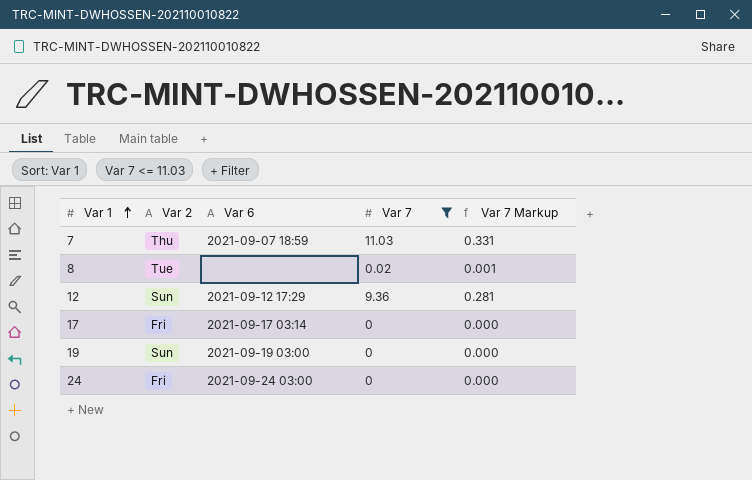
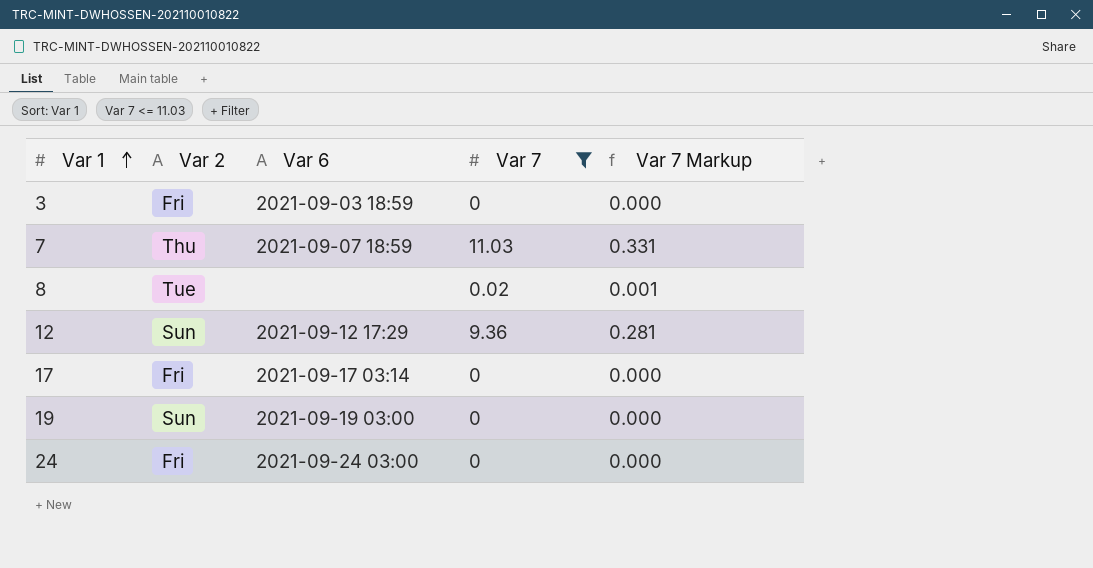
row 3: none -> Fri | 2021-09-03 18:59 | 0 | 0.000

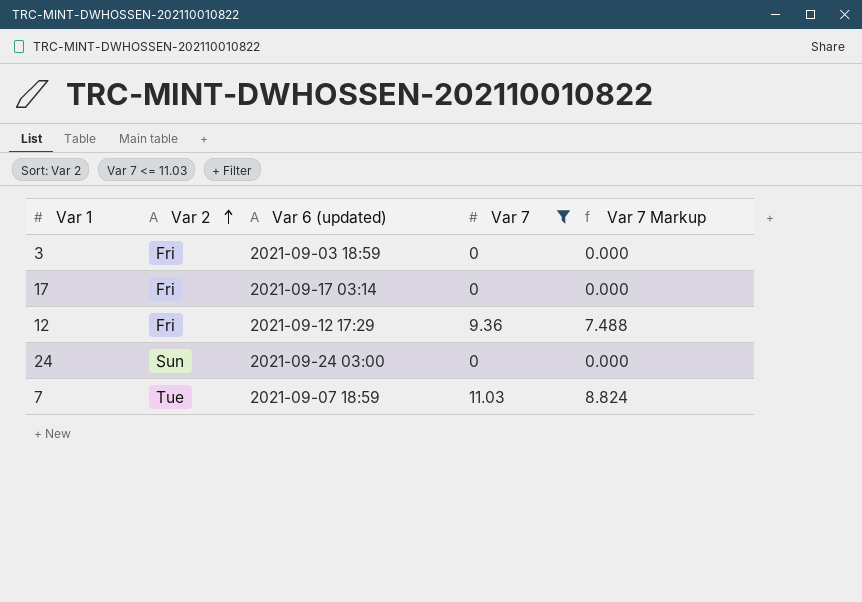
row order: Var 1 ascending -> Var 2 ascending
column name: Var 6 -> Var 6 (updated)
column Var 7 Markup | formula: [Var 7] * 0.03 -> [Var 7] * 0.8
row 8: Tue | none | 0.02 | 0.001 -> none
row 19: Sun | 2021-09-19 03:00 | 0 | 0.000 -> none
12 | Var 2: Sun -> Fri
24 | Var 2: Fri -> Sun
7 | Var 2: Thu -> Tue

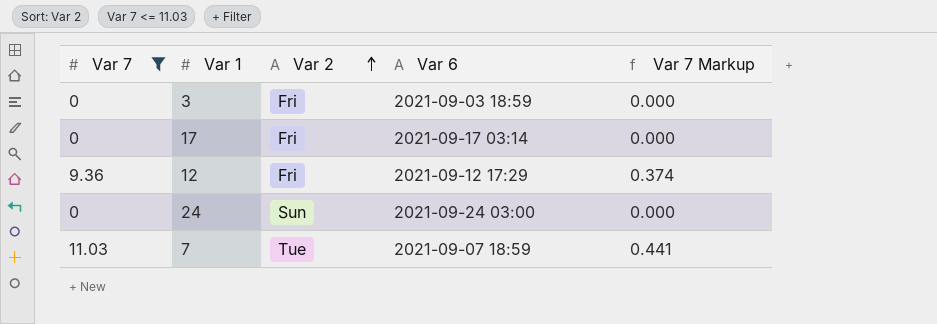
column Var 7 | position: 4 -> 1
column name: Var 6 (updated) -> Var 6
column Var 7 Markup | formula: [Var 7] * 0.8 -> [Var 7] * 0.04

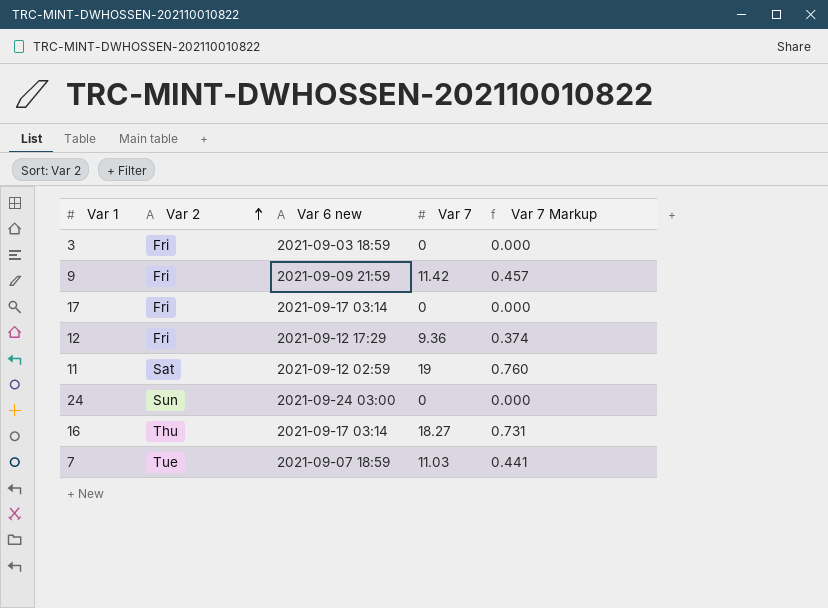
filter: Var 7 <= 11.03 -> none
column name: Var 6 -> Var 6 new
column Var 7 | position: 1 -> 4

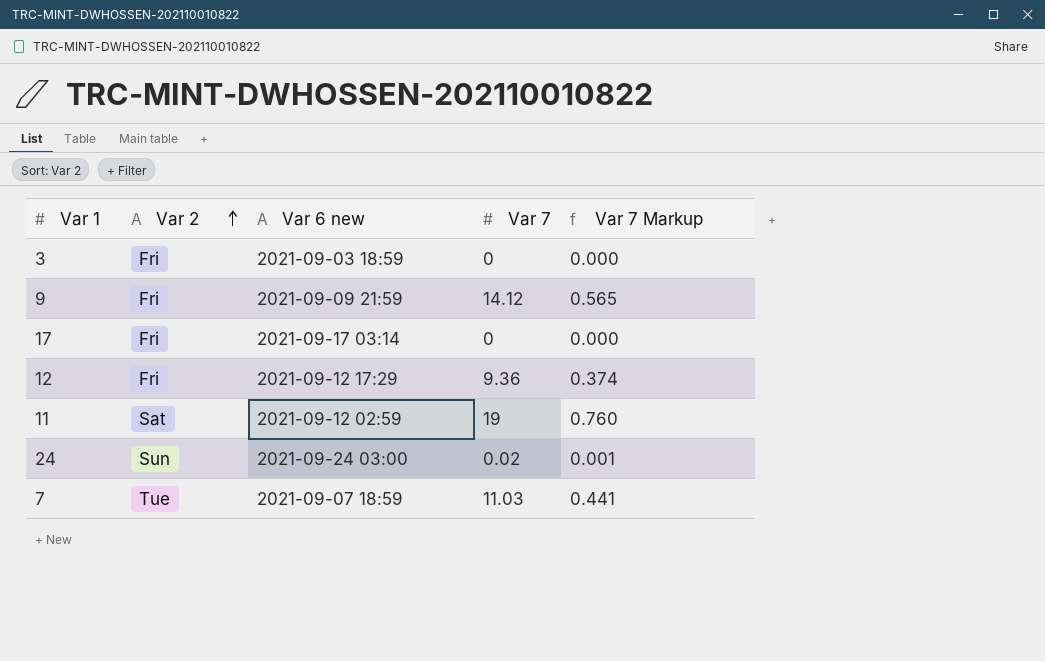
row 16: Thu | 2021-09-17 03:14 | 18.27 | 0.731 -> none
9 | Var 7: 11.42 -> 14.12
9 | Var 7 Markup: 0.457 -> 0.565
24 | Var 7: 0 -> 0.02
24 | Var 7 Markup: 0.000 -> 0.001

